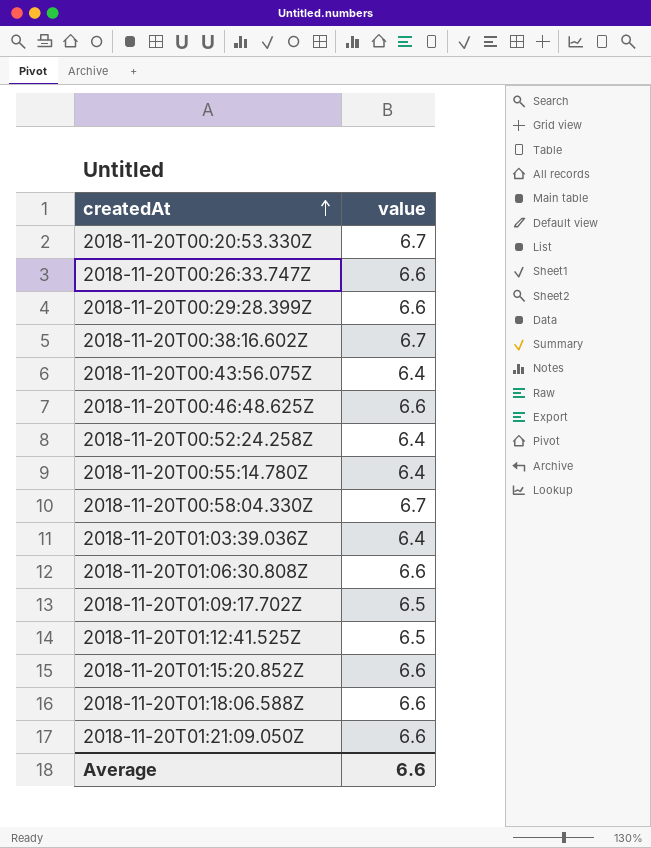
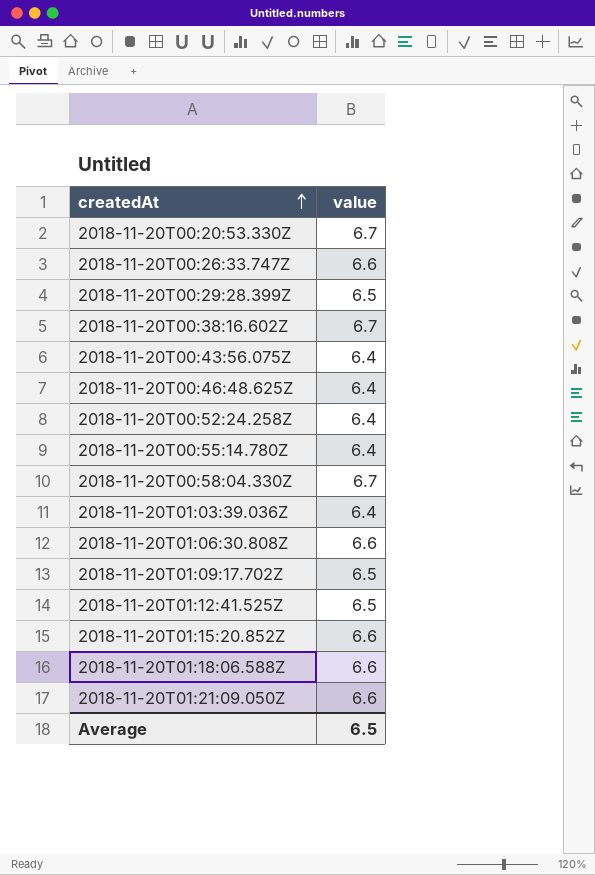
2018-11-20T00:29:28.399Z | value: 6.6 -> 6.5
2018-11-20T00:46:48.625Z | value: 6.6 -> 6.4
Average | value: 6.6 -> 6.5

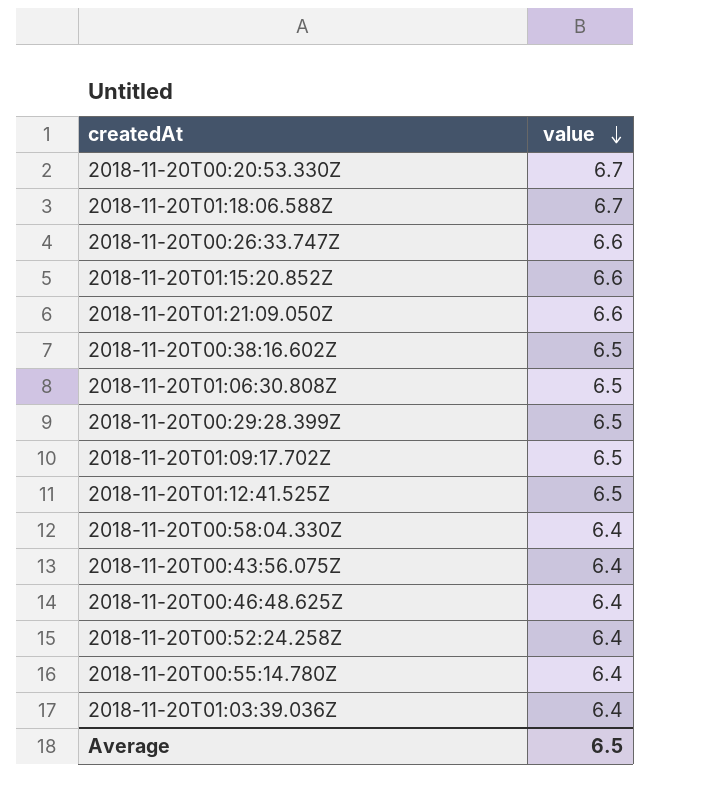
row order: createdAt ascending -> value descending
2018-11-20T01:18:06.588Z | value: 6.6 -> 6.7
2018-11-20T00:38:16.602Z | value: 6.7 -> 6.5
2018-11-20T01:06:30.808Z | value: 6.6 -> 6.5
2018-11-20T00:58:04.330Z | value: 6.7 -> 6.4

